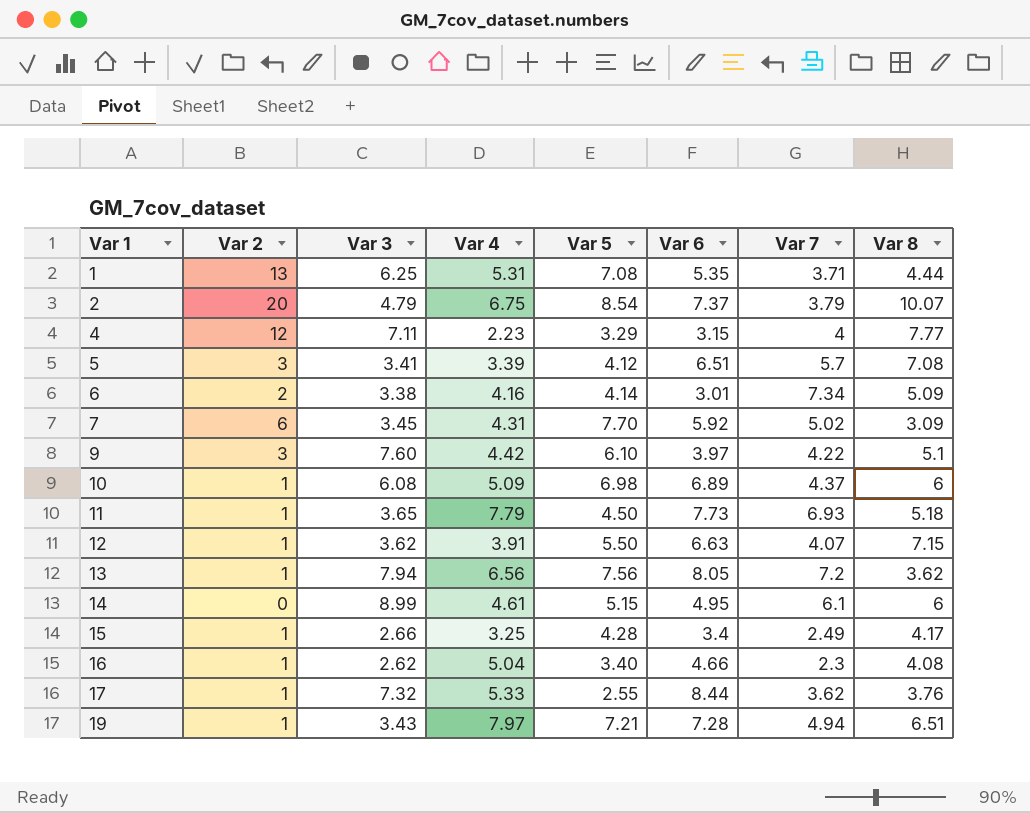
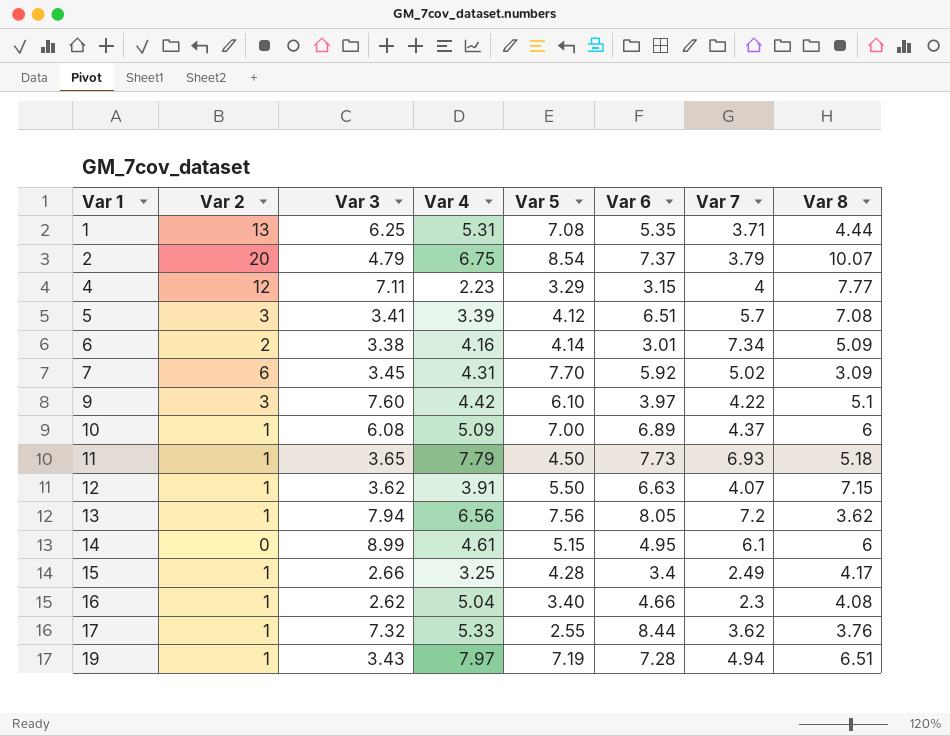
10 | Var 5: 6.98 -> 7.00
19 | Var 5: 7.21 -> 7.19

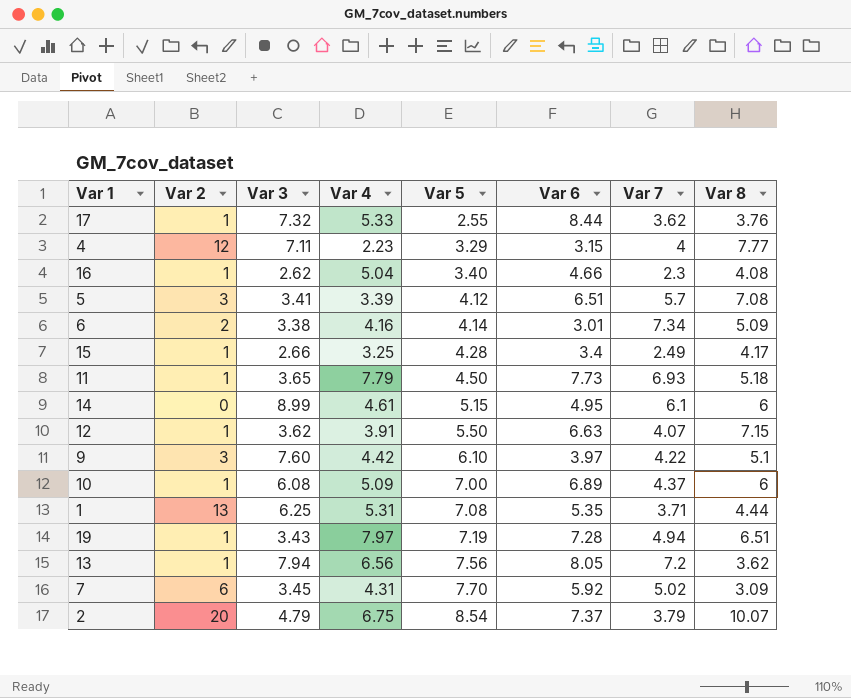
row order: Var 1 ascending -> Var 5 ascending

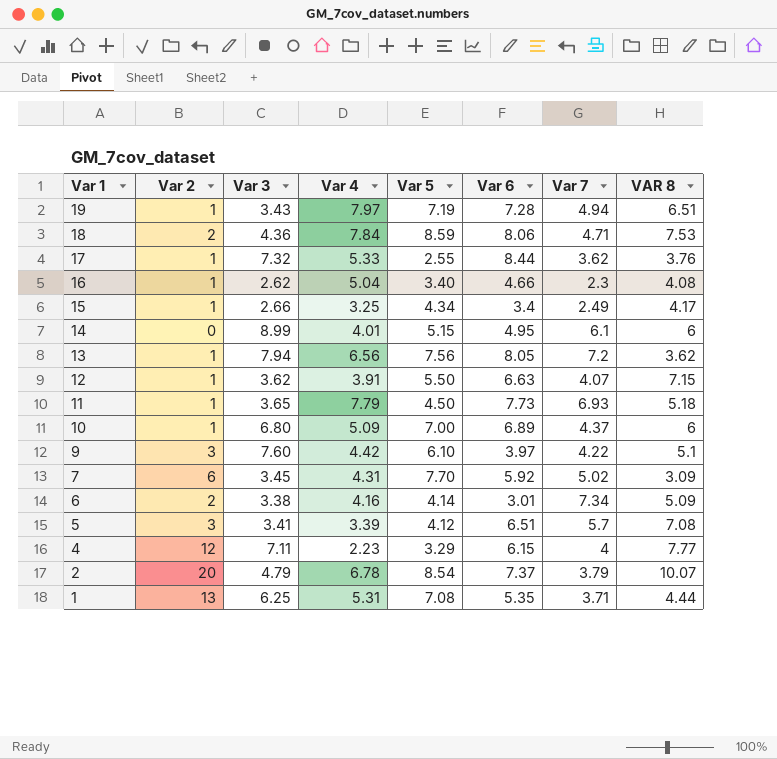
row order: Var 5 ascending -> Var 1 descending
column name: Var 8 -> VAR 8
row 18: none -> 2 | 4.36 | 7.84 | 8.59 | 8.06 | 4.71 | 7.53
15 | Var 5: 4.28 -> 4.34
14 | Var 4: 4.61 -> 4.01
10 | Var 3: 6.08 -> 6.80
4 | Var 6: 3.15 -> 6.15
2 | Var 4: 6.75 -> 6.78

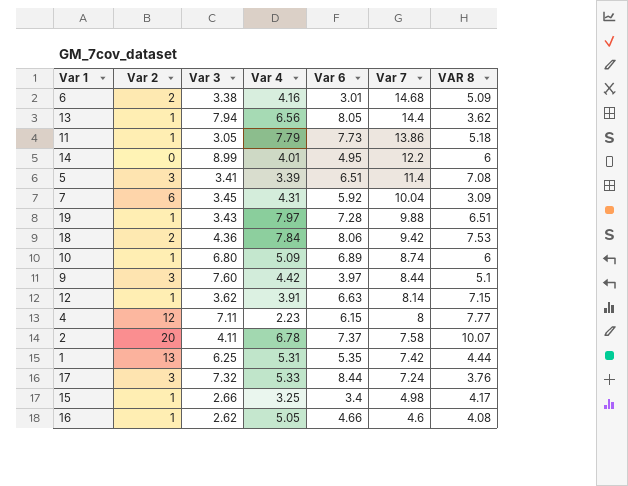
row order: Var 1 descending -> Var 7 descending
column Var 5 | position: 5 -> none
6 | Var 7: 7.34 -> 14.68
13 | Var 7: 7.2 -> 14.4
11 | Var 3: 3.65 -> 3.05
11 | Var 7: 6.93 -> 13.86
14 | Var 7: 6.1 -> 12.2
5 | Var 7: 5.7 -> 11.4
7 | Var 7: 5.02 -> 10.04
19 | Var 7: 4.94 -> 9.88
18 | Var 7: 4.71 -> 9.42
10 | Var 7: 4.37 -> 8.74
9 | Var 7: 4.22 -> 8.44
12 | Var 7: 4.07 -> 8.14
4 | Var 7: 4 -> 8
2 | Var 3: 4.79 -> 4.11
2 | Var 7: 3.79 -> 7.58
1 | Var 7: 3.71 -> 7.42
17 | Var 2: 1 -> 3
17 | Var 7: 3.62 -> 7.24
15 | Var 7: 2.49 -> 4.98
16 | Var 4: 5.04 -> 5.05
16 | Var 7: 2.3 -> 4.6

